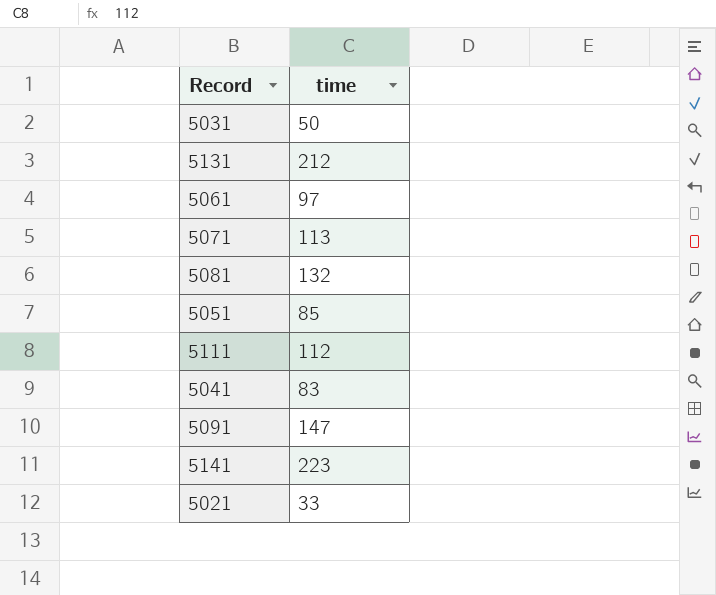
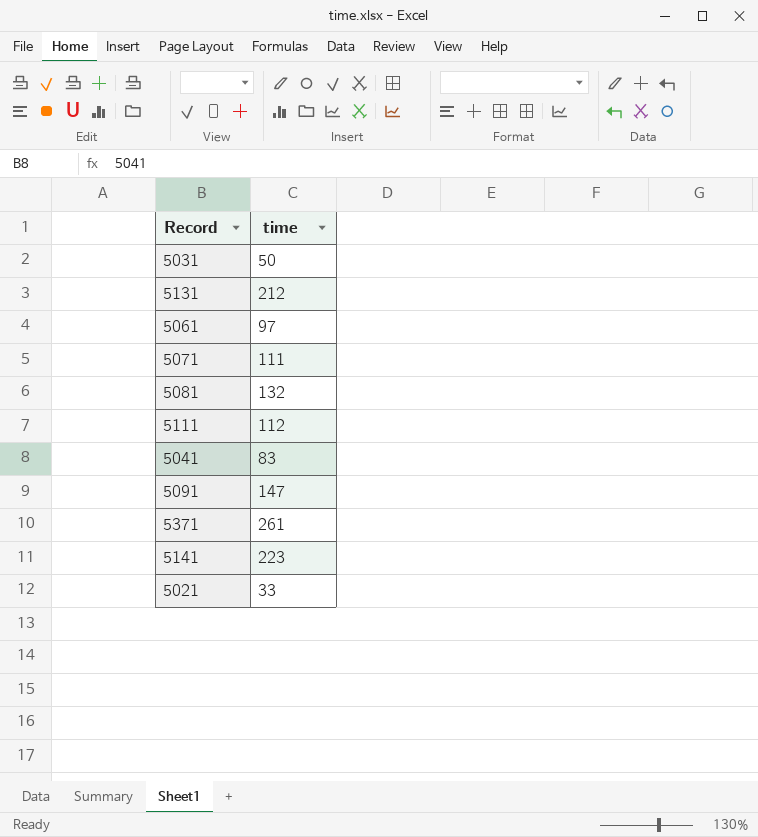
row 5051: 85 -> none
5071 | time: 113 -> 111
row 5371: none -> 261

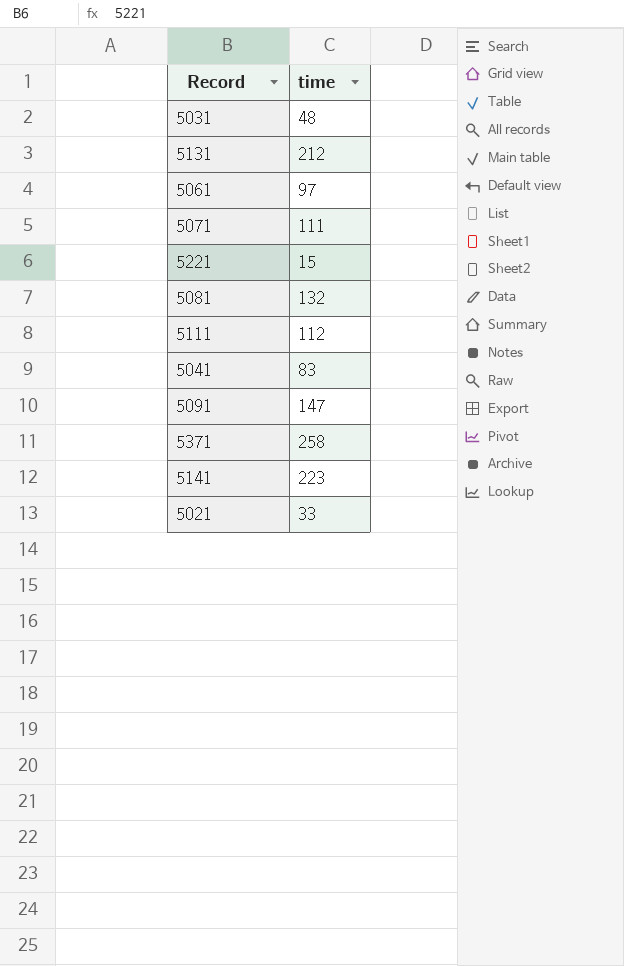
5031 | time: 50 -> 48
row 5221: none -> 15
5371 | time: 261 -> 258

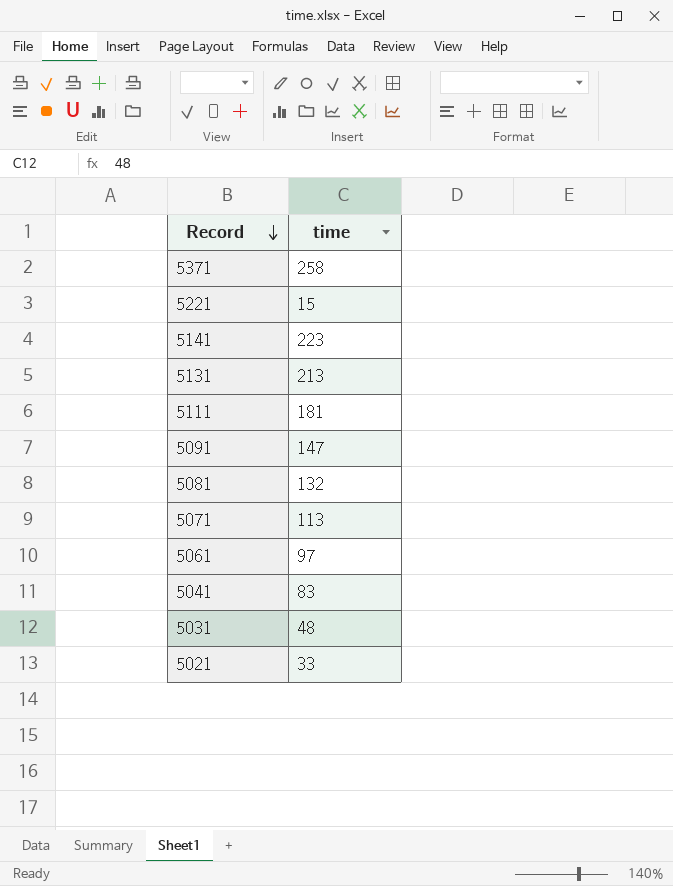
row order: none -> Record descending
5131 | time: 212 -> 213
5111 | time: 112 -> 181
5071 | time: 111 -> 113

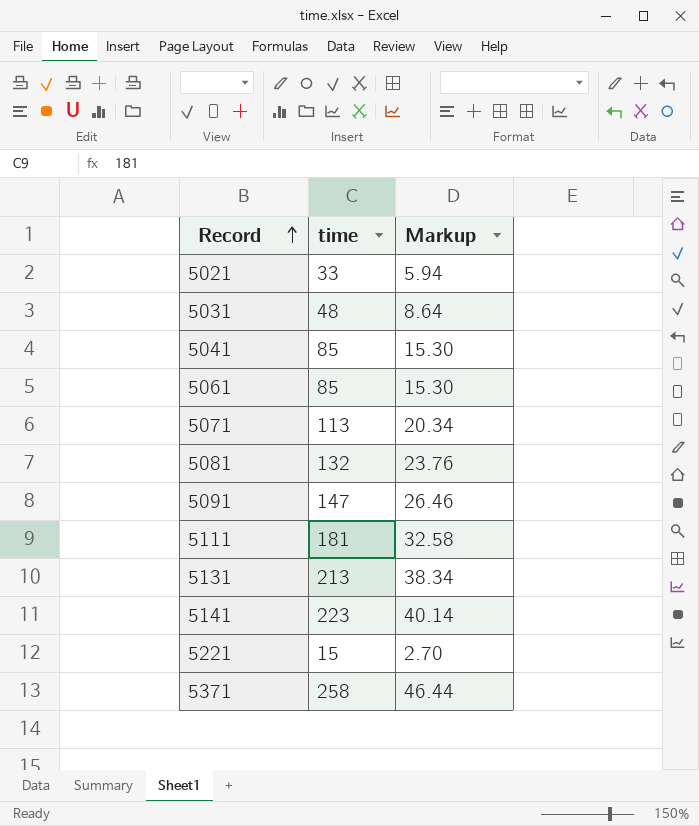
row order: Record descending -> Record ascending
column Markup | formula: none -> [time] * 0.18
5041 | time: 83 -> 85
5061 | time: 97 -> 85

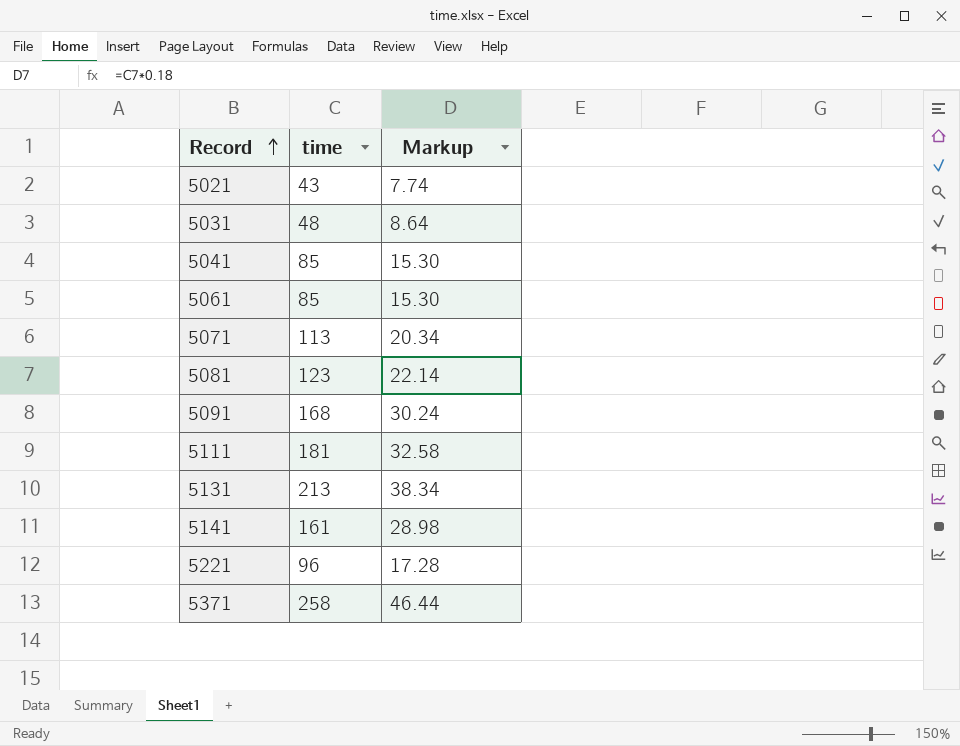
5021 | time: 33 -> 43
5021 | Markup: 5.94 -> 7.74
5081 | time: 132 -> 123
5081 | Markup: 23.76 -> 22.14
5091 | time: 147 -> 168
5091 | Markup: 26.46 -> 30.24
5141 | time: 223 -> 161
5141 | Markup: 40.14 -> 28.98
5221 | time: 15 -> 96
5221 | Markup: 2.70 -> 17.28

